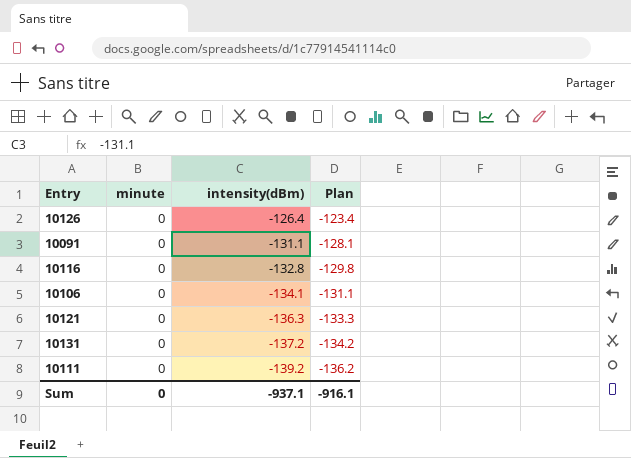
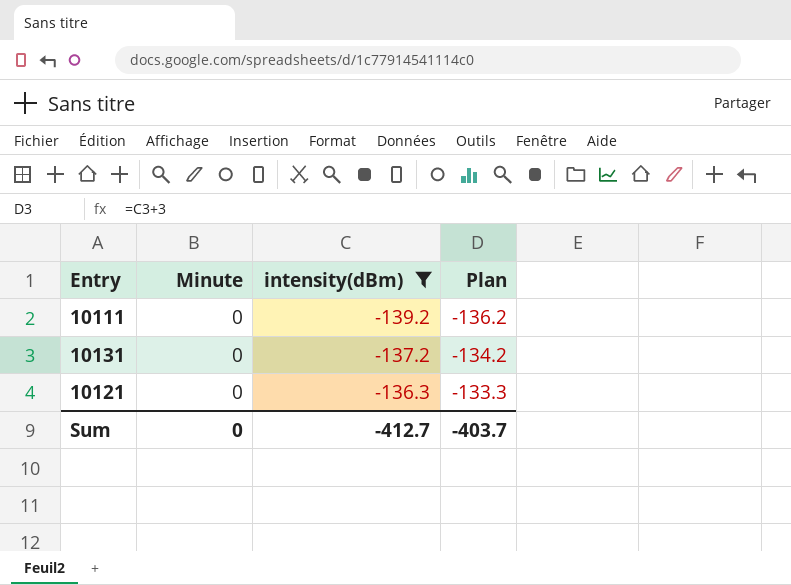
filter: none -> intensity(dBm) <= -136.3
row order: intensity(dBm) descending -> intensity(dBm) ascending
column name: minute -> Minute
Sum | intensity(dBm): -937.1 -> -412.7
Sum | Plan: -916.1 -> -403.7

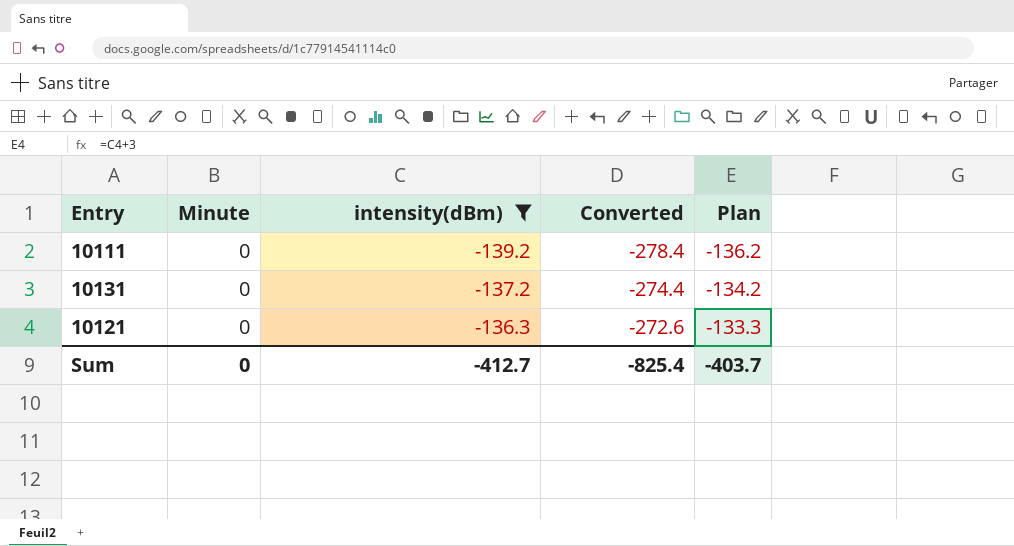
column Converted | formula: none -> [intensity(dBm)] * 2

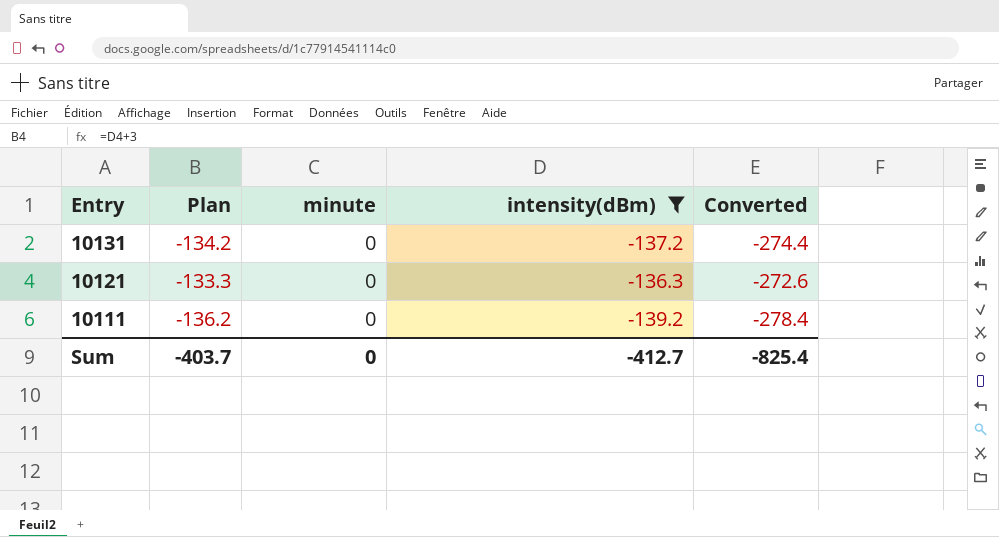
row order: intensity(dBm) ascending -> Entry descending
column Plan | position: 5 -> 2
column name: Minute -> minute

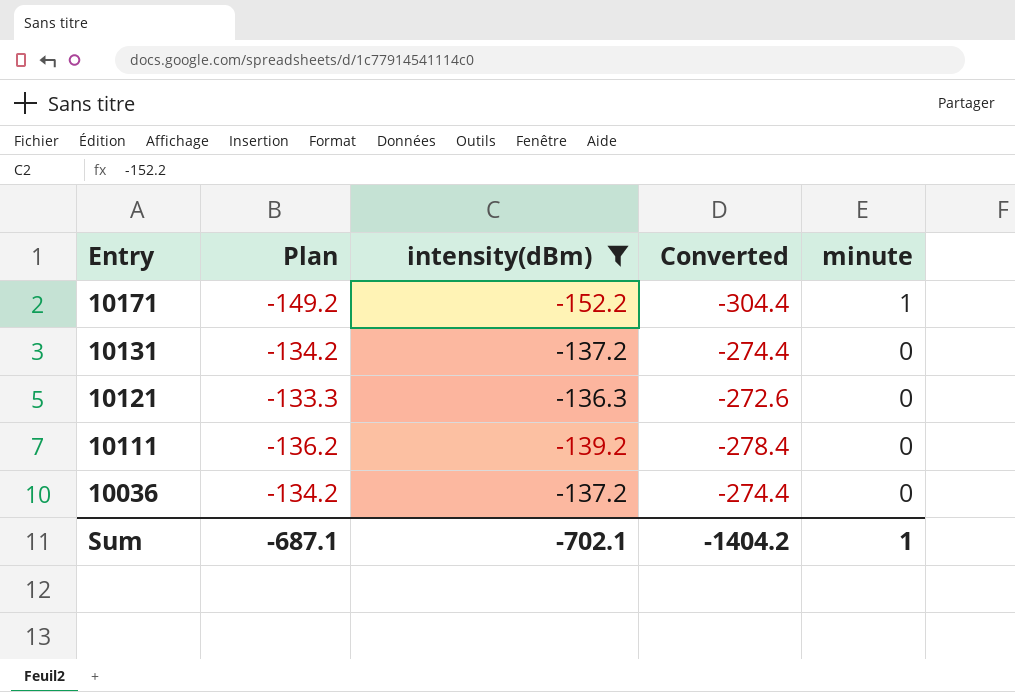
column minute | position: 3 -> 5
row 10171: none -> -149.2 | -152.2 | -304.4 | 1
row 10036: none -> -134.2 | -137.2 | -274.4 | 0
Sum | Plan: -403.7 -> -687.1
Sum | intensity(dBm): -412.7 -> -702.1
Sum | Converted: -825.4 -> -1404.2
Sum | minute: 0 -> 1

